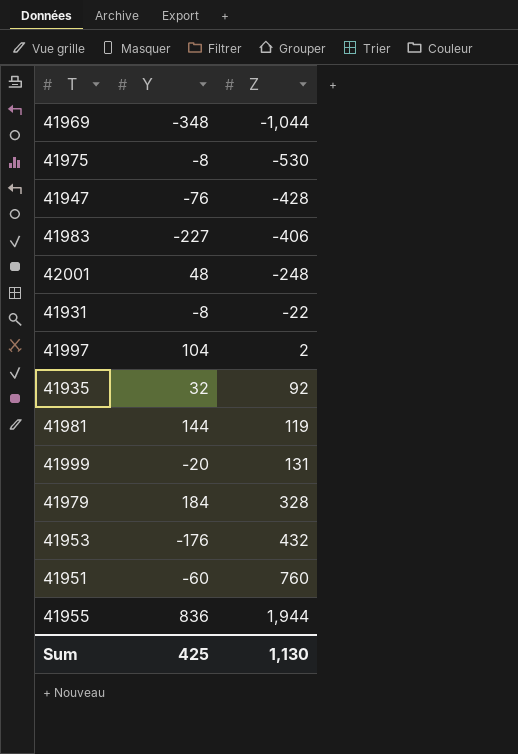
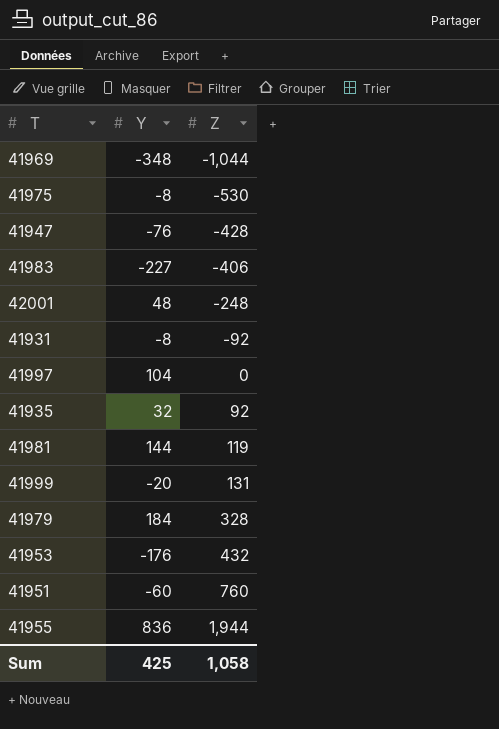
41931 | Z: -22 -> -92
41997 | Z: 2 -> 0
Sum | Z: 1,130 -> 1,058

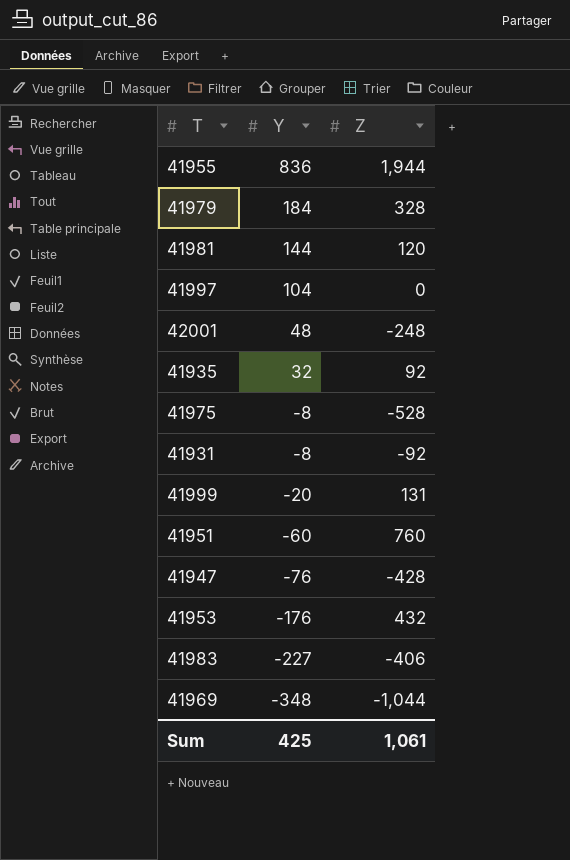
row order: Z ascending -> Y descending
41981 | Z: 119 -> 120
41975 | Z: -530 -> -528
Sum | Z: 1,058 -> 1,061

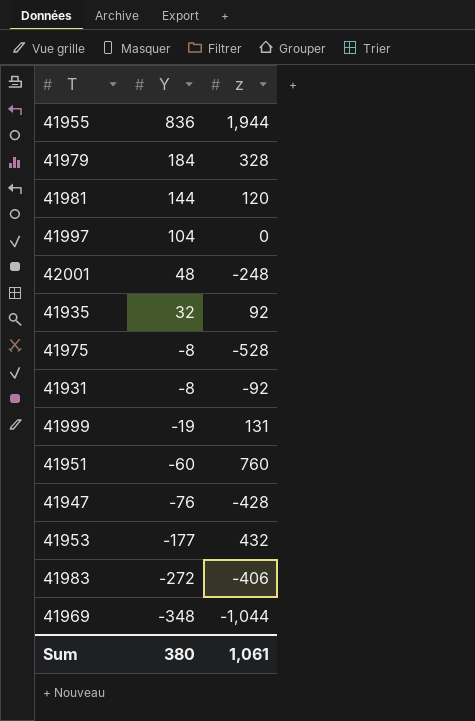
column name: Z -> z
41999 | Y: -20 -> -19
41953 | Y: -176 -> -177
41983 | Y: -227 -> -272
Sum | Y: 425 -> 380

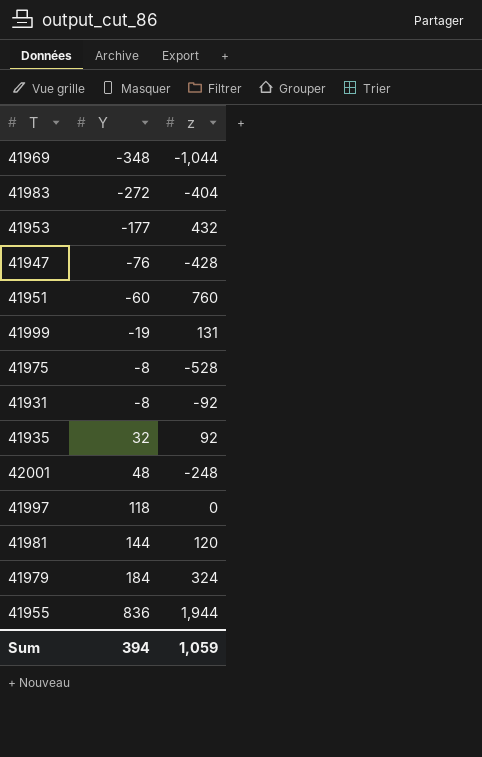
row order: Y descending -> Y ascending
41983 | z: -406 -> -404
41997 | Y: 104 -> 118
41979 | z: 328 -> 324
Sum | Y: 380 -> 394
Sum | z: 1,061 -> 1,059

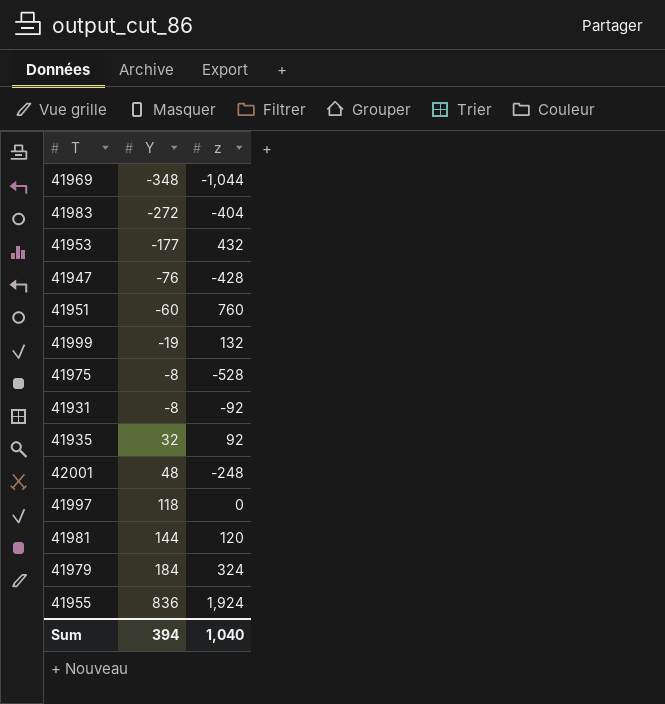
41999 | z: 131 -> 132
41955 | z: 1,944 -> 1,924
Sum | z: 1,059 -> 1,040

